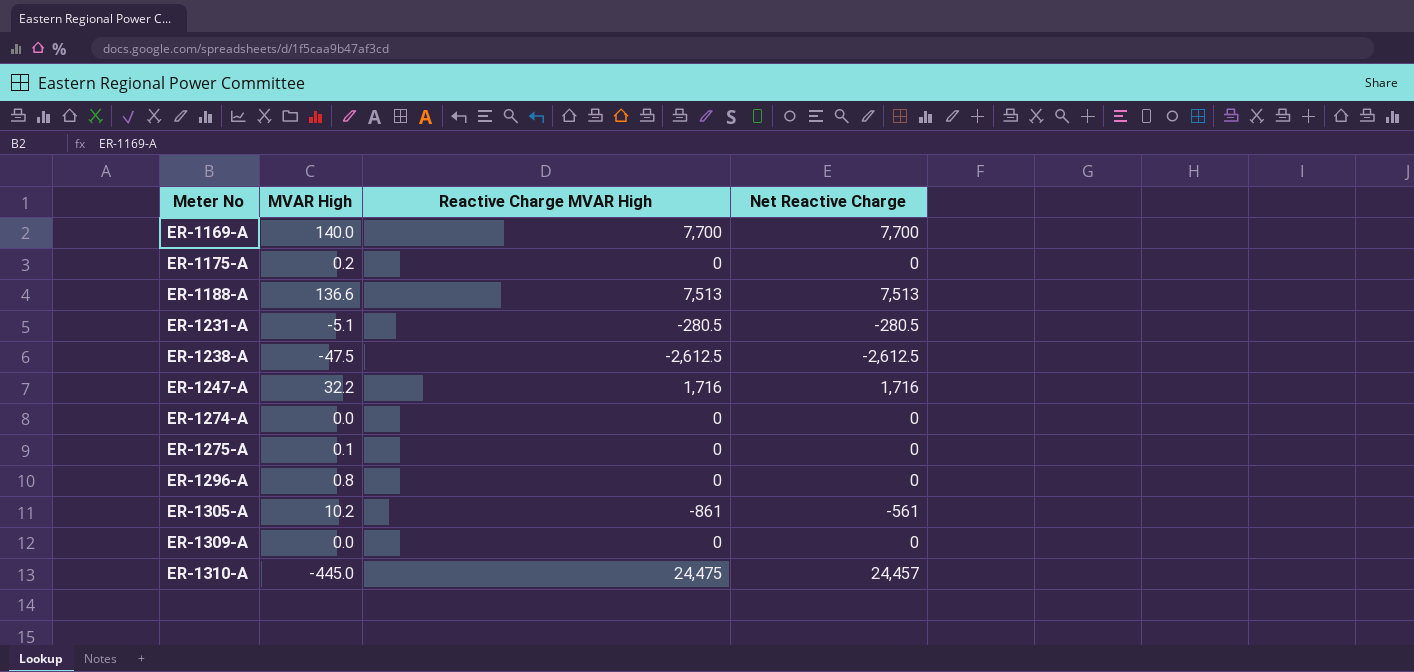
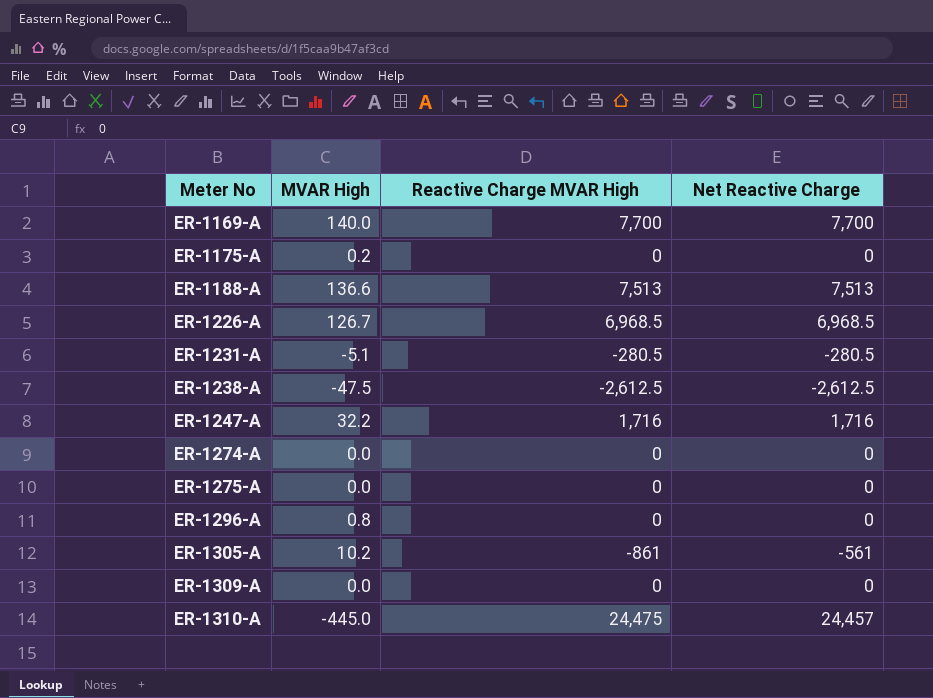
row ER-1226-A: none -> 126.7 | 6,968.5 | 6,968.5
ER-1275-A | MVAR High: 0.1 -> 0.0

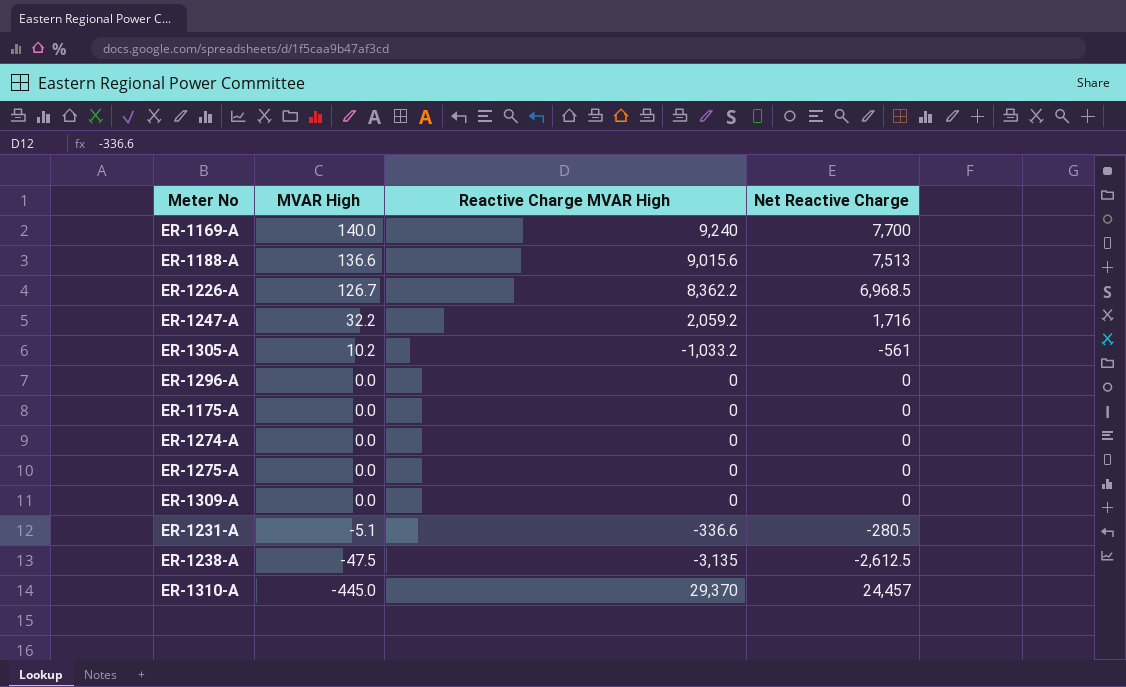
row order: Meter No ascending -> MVAR High descending
ER-1169-A | Reactive Charge MVAR High: 7,700 -> 9,240
ER-1188-A | Reactive Charge MVAR High: 7,513 -> 9,015.6
ER-1226-A | Reactive Charge MVAR High: 6,968.5 -> 8,362.2
ER-1247-A | Reactive Charge MVAR High: 1,716 -> 2,059.2
ER-1305-A | Reactive Charge MVAR High: -861 -> -1,033.2
ER-1296-A | MVAR High: 0.8 -> 0.0
ER-1175-A | MVAR High: 0.2 -> 0.0
ER-1231-A | Reactive Charge MVAR High: -280.5 -> -336.6
ER-1238-A | Reactive Charge MVAR High: -2,612.5 -> -3,135
ER-1310-A | Reactive Charge MVAR High: 24,475 -> 29,370

